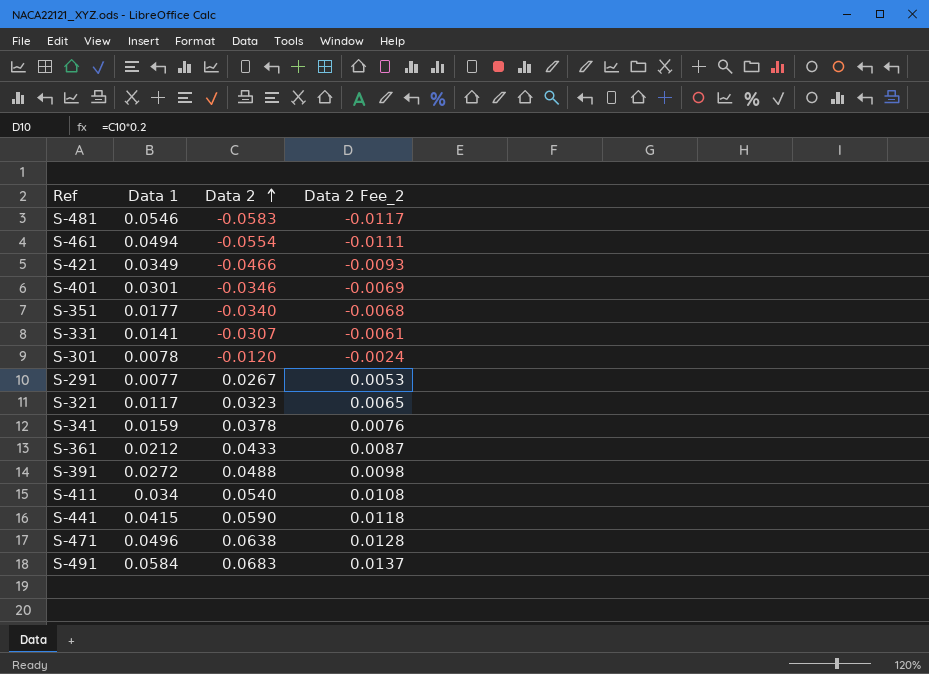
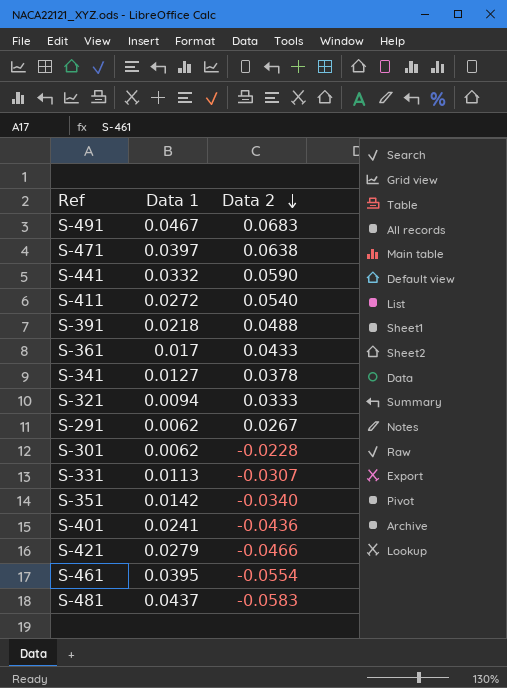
row order: Data 2 ascending -> Data 2 descending
column Data 2 Fee_2 | formula: [Data 2] * 0.2 -> none
S-491 | Data 1: 0.0584 -> 0.0467
S-471 | Data 1: 0.0496 -> 0.0397
S-441 | Data 1: 0.0415 -> 0.0332
S-411 | Data 1: 0.034 -> 0.0272
S-391 | Data 1: 0.0272 -> 0.0218
S-361 | Data 1: 0.0212 -> 0.017
S-341 | Data 1: 0.0159 -> 0.0127
S-321 | Data 1: 0.0117 -> 0.0094
S-321 | Data 2: 0.0323 -> 0.0333
S-291 | Data 1: 0.0077 -> 0.0062
S-301 | Data 1: 0.0078 -> 0.0062
S-301 | Data 2: -0.0120 -> -0.0228
S-331 | Data 1: 0.0141 -> 0.0113
S-351 | Data 1: 0.0177 -> 0.0142
S-401 | Data 1: 0.0301 -> 0.0241
S-401 | Data 2: -0.0346 -> -0.0436
S-421 | Data 1: 0.0349 -> 0.0279
S-461 | Data 1: 0.0494 -> 0.0395
S-481 | Data 1: 0.0546 -> 0.0437

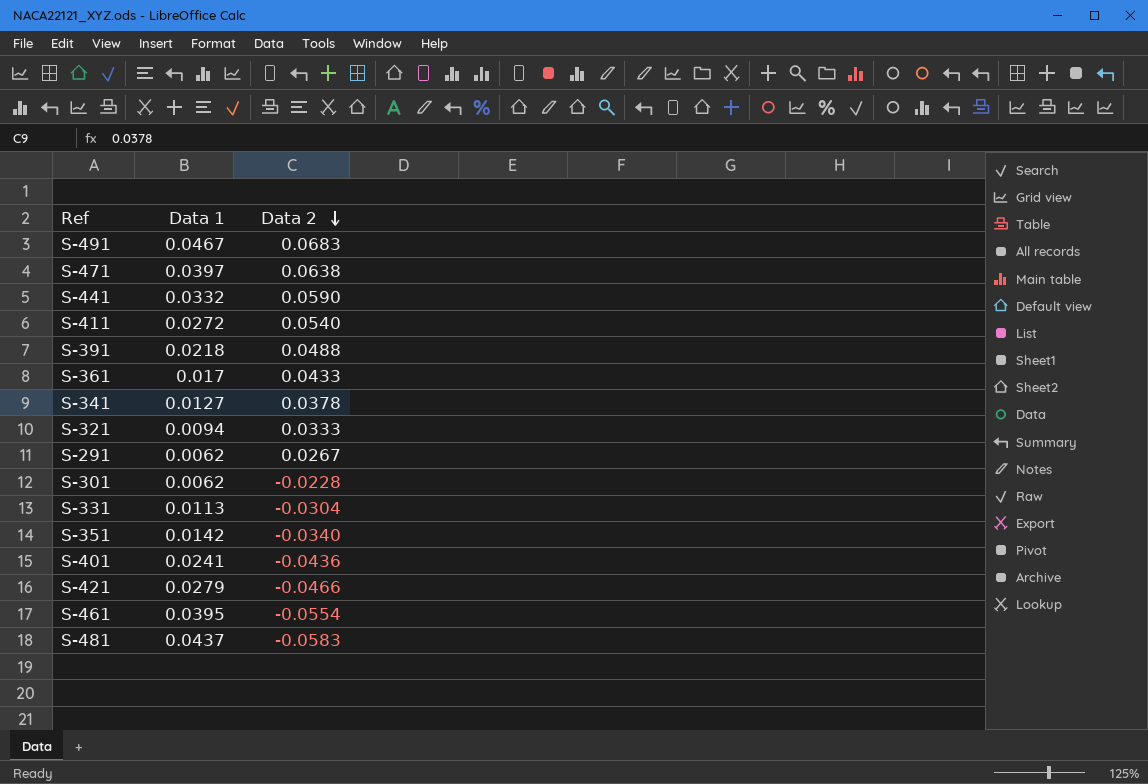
S-331 | Data 2: -0.0307 -> -0.0304

